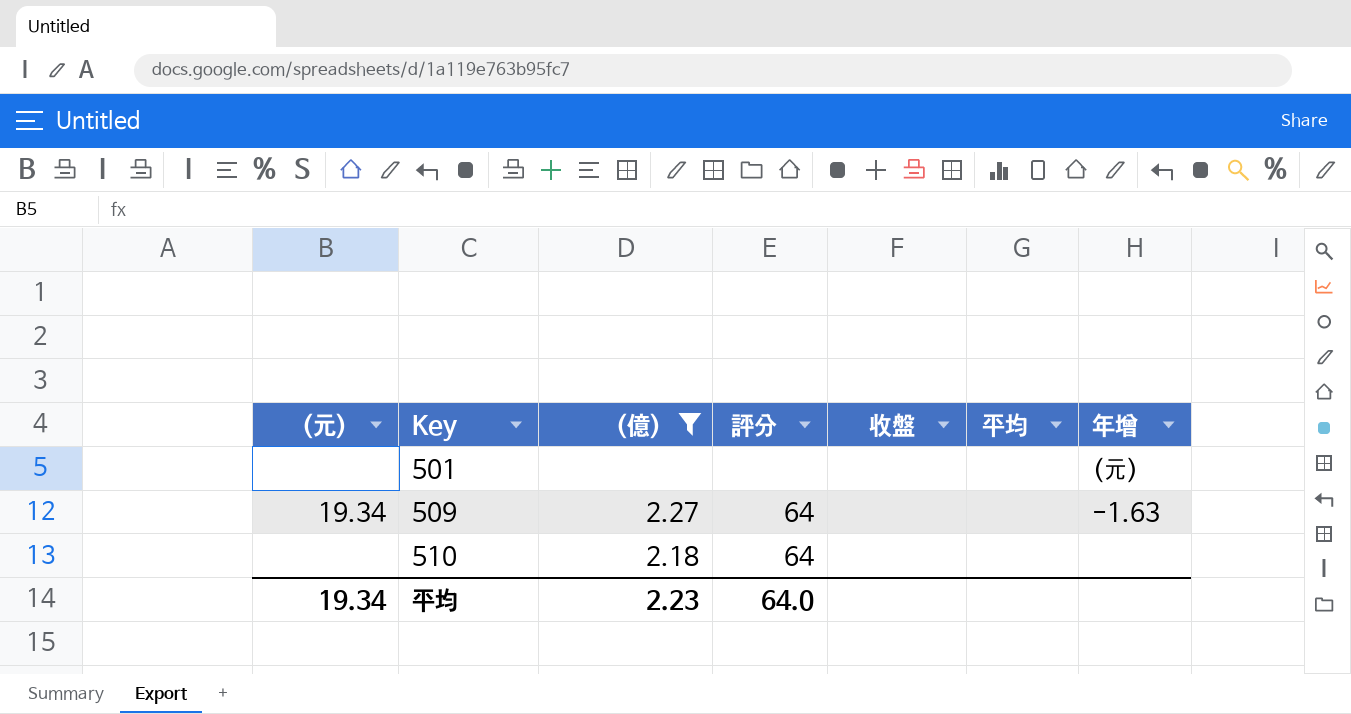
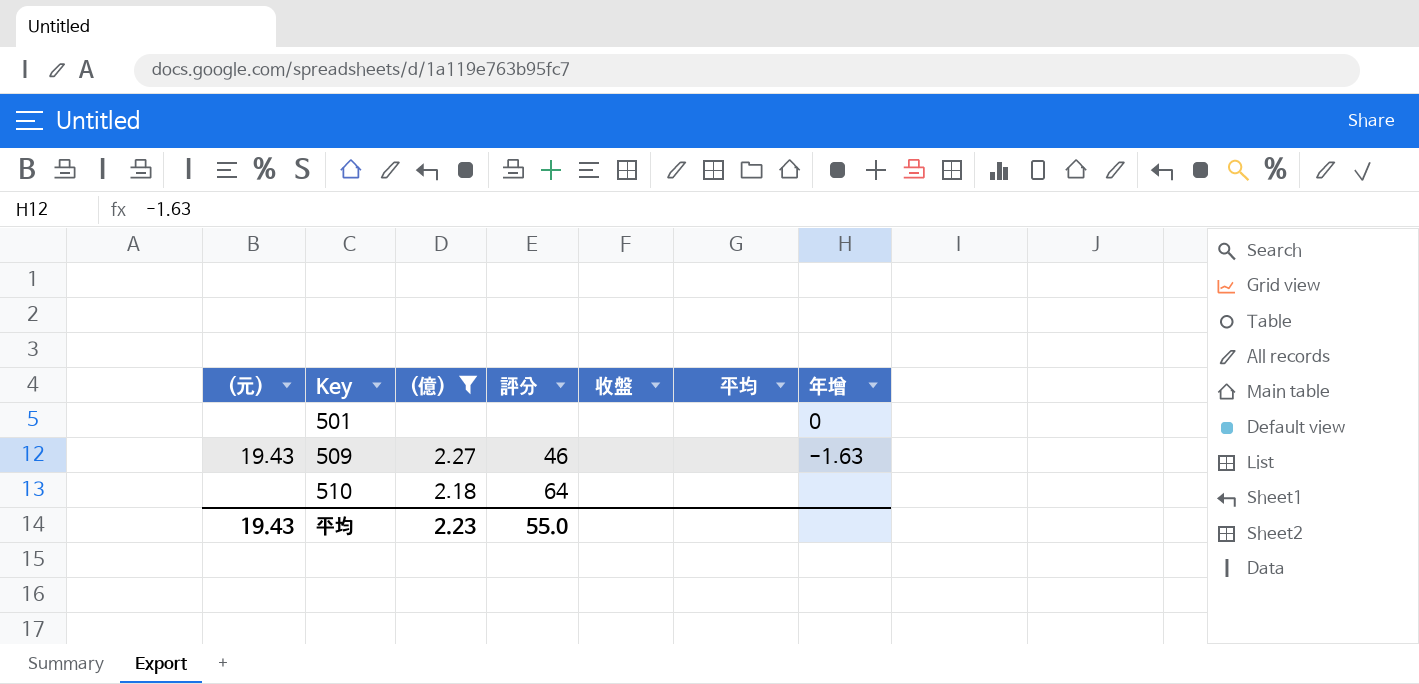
501 | 年增: (元) -> 0
509 | (元): 19.34 -> 19.43
509 | 評分: 64 -> 46
平均 | (元): 19.34 -> 19.43
平均 | 評分: 64.0 -> 55.0

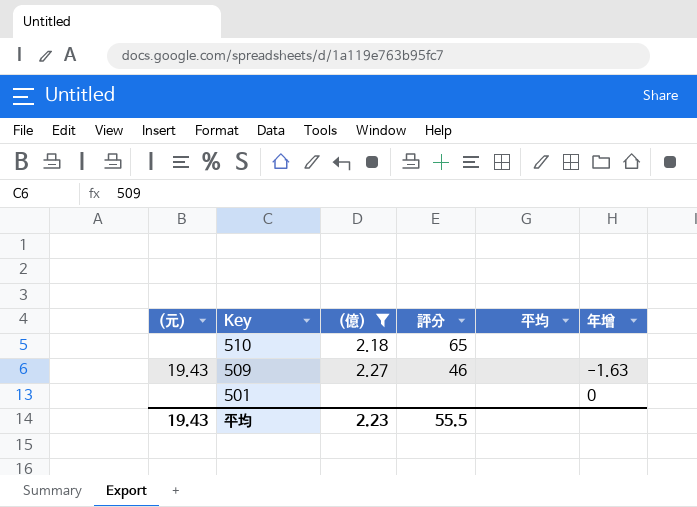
row order: Key ascending -> Key descending
column 收盤 | position: 5 -> none
510 | 評分: 64 -> 65
平均 | 評分: 55.0 -> 55.5

